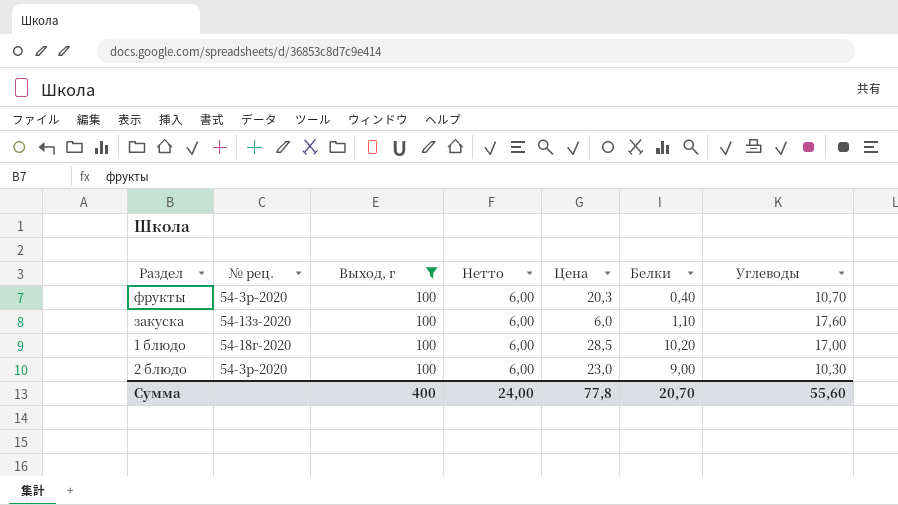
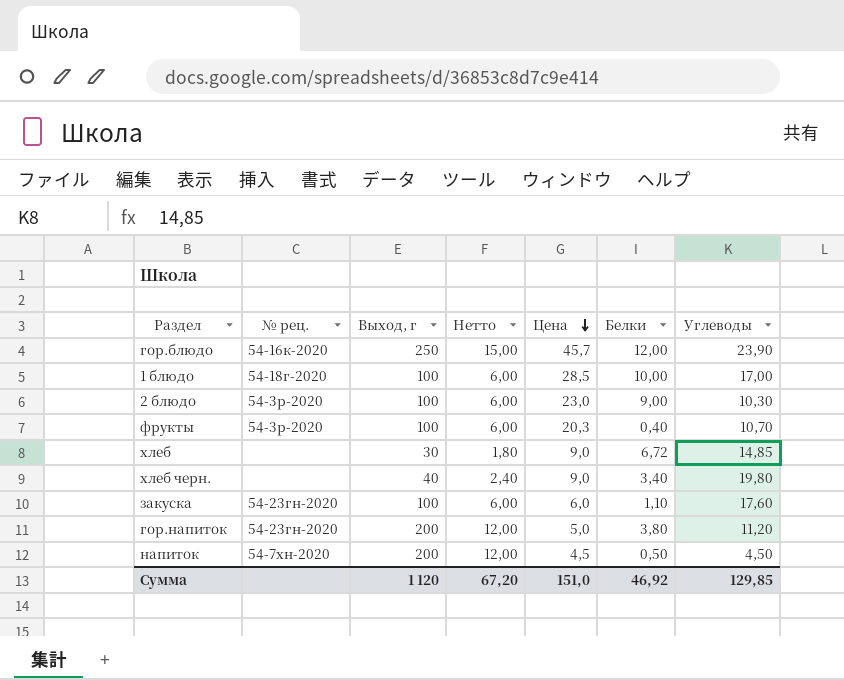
filter: Выход, г = 100 -> none
row order: none -> Цена descending
1 блюдо | Белки: 10,20 -> 10,00
закуска | № рец.: 54-13з-2020 -> 54-23гн-2020
Сумма | Выход, г: 400 -> 1 120
Сумма | Нетто: 24,00 -> 67,20
Сумма | Цена: 77,8 -> 151,0
Сумма | Белки: 20,70 -> 46,92
Сумма | Углеводы: 55,60 -> 129,85

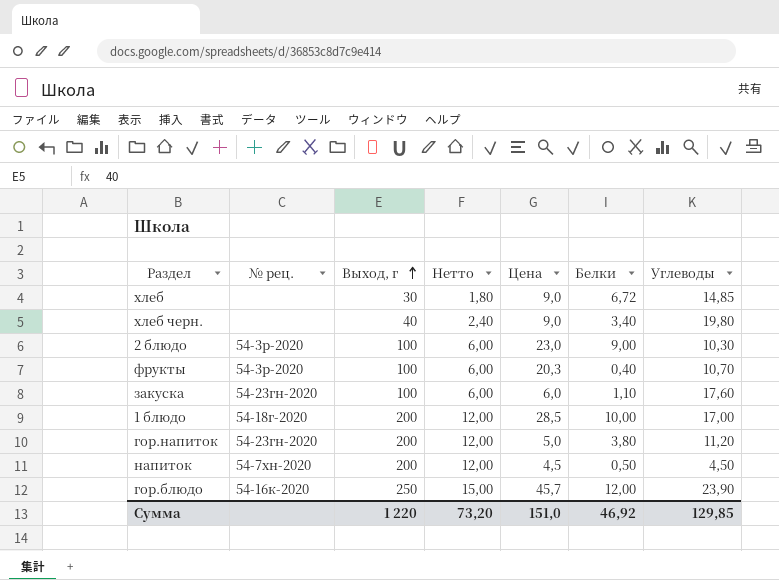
row order: Цена descending -> Выход, г ascending
1 блюдо | Выход, г: 100 -> 200
1 блюдо | Нетто: 6,00 -> 12,00
Сумма | Выход, г: 1 120 -> 1 220
Сумма | Нетто: 67,20 -> 73,20

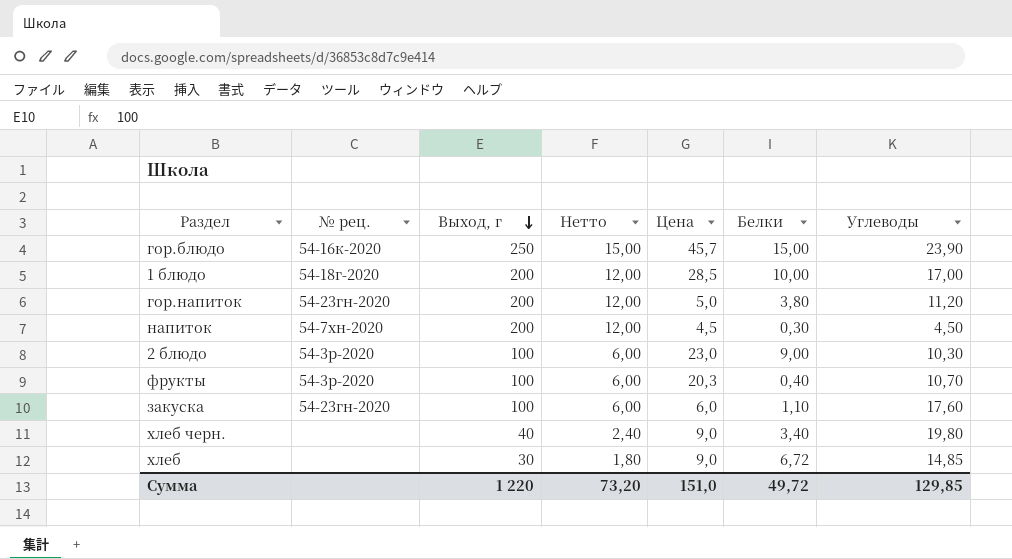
row order: Выход, г ascending -> Выход, г descending
гор.блюдо | Белки: 12,00 -> 15,00
напиток | Белки: 0,50 -> 0,30
Сумма | Белки: 46,92 -> 49,72

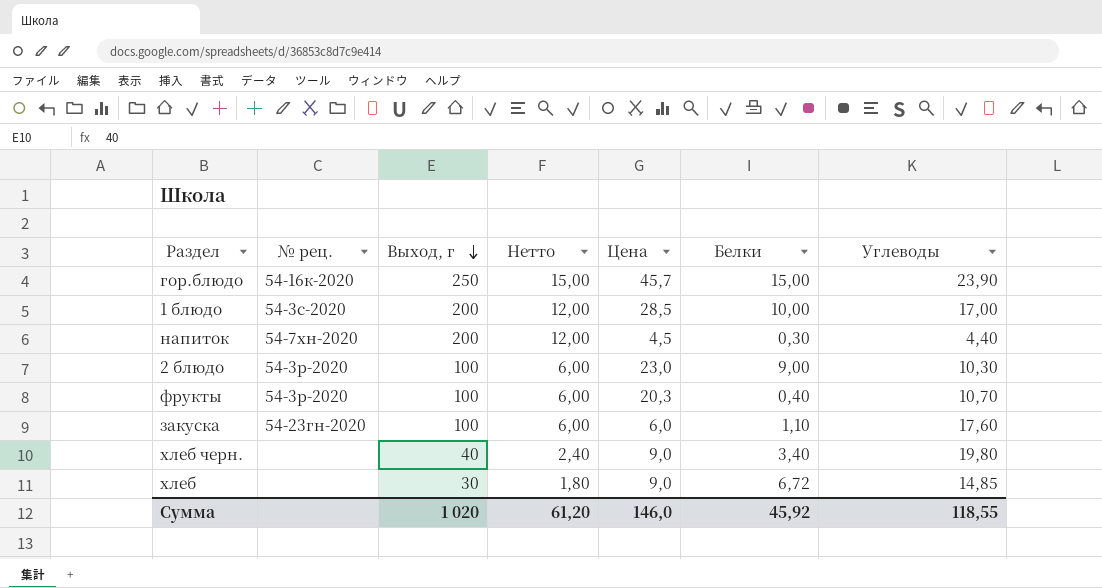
row гор.напиток: 54-23гн-2020 | 200 | 12,00 | 5,0 | 3,80 | 11,20 -> none
1 блюдо | № рец.: 54-18г-2020 -> 54-3с-2020
напиток | Углеводы: 4,50 -> 4,40
Сумма | Выход, г: 1 220 -> 1 020
Сумма | Нетто: 73,20 -> 61,20
Сумма | Цена: 151,0 -> 146,0
Сумма | Белки: 49,72 -> 45,92
Сумма | Углеводы: 129,85 -> 118,55

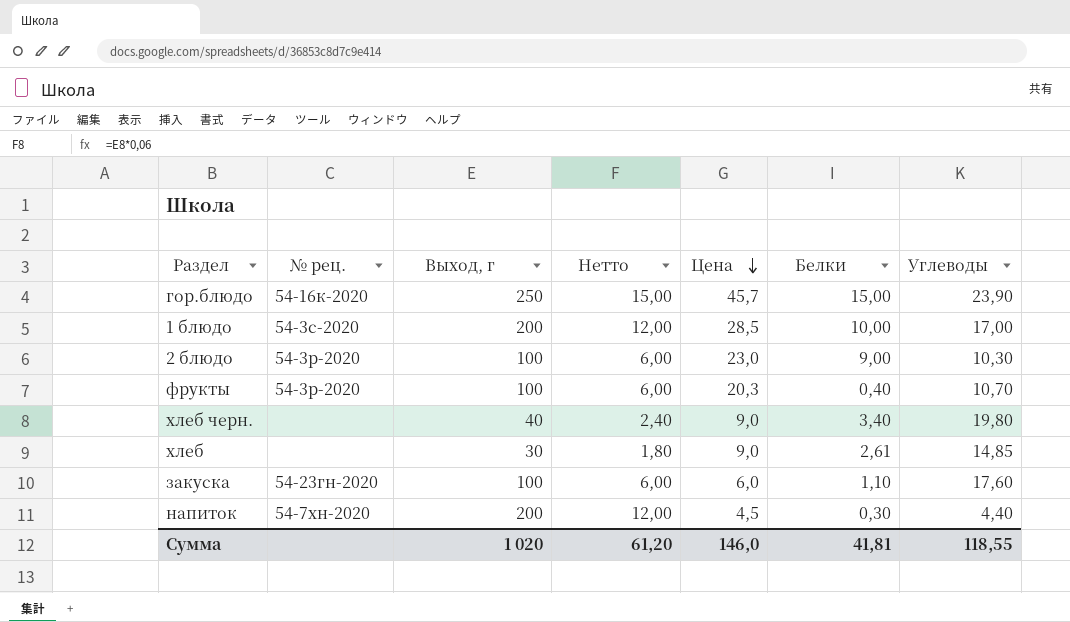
row order: Выход, г descending -> Цена descending
хлеб | Белки: 6,72 -> 2,61
Сумма | Белки: 45,92 -> 41,81

